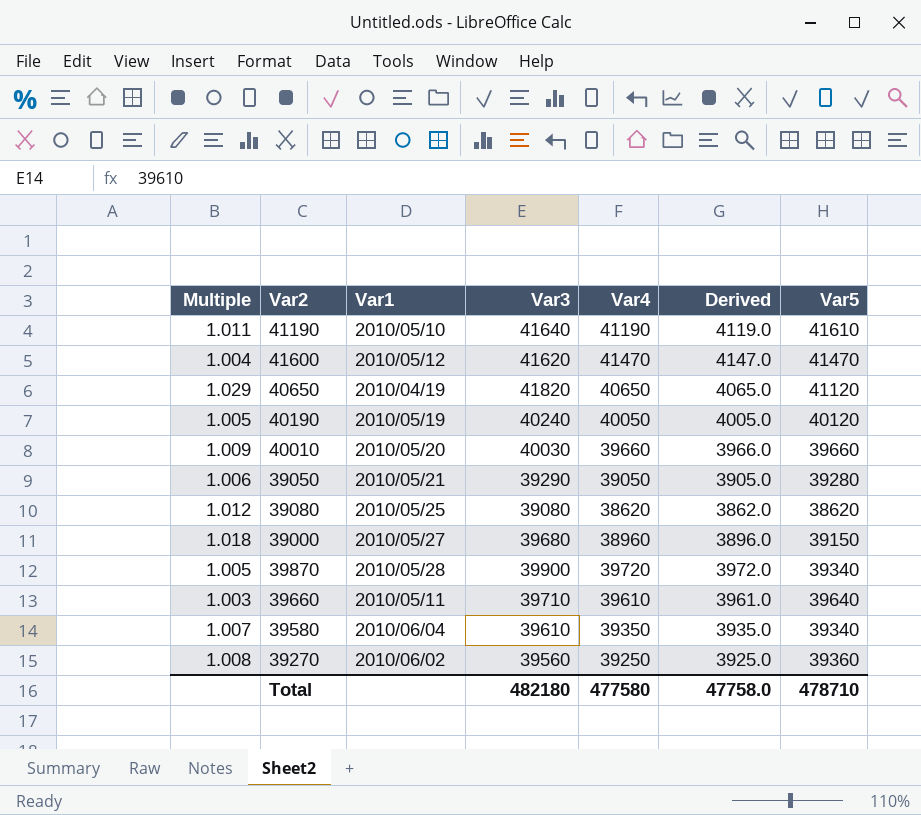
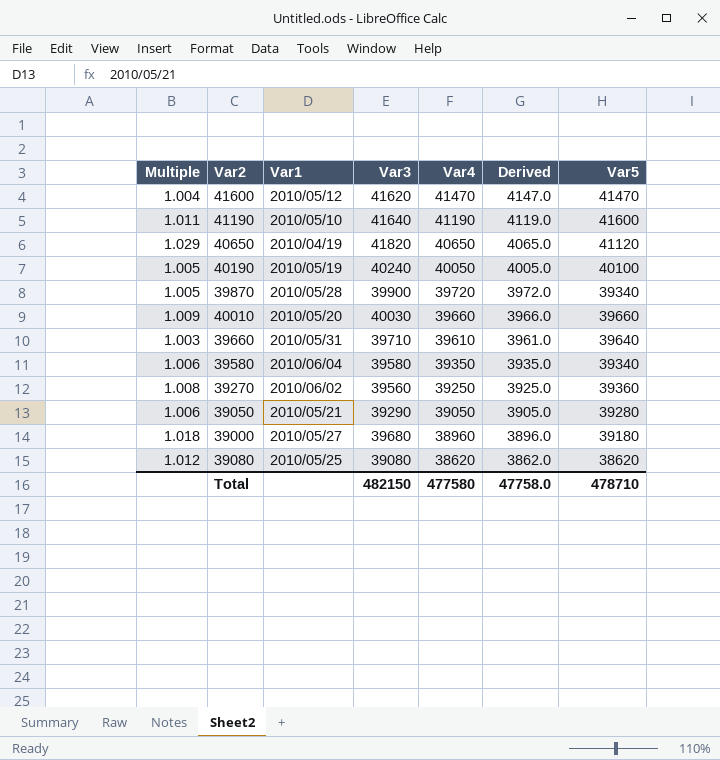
row order: none -> Var4 descending
41190 | Var5: 41610 -> 41600
40190 | Var5: 40120 -> 40100
39660 | Var1: 2010/05/11 -> 2010/05/31
39580 | Multiple: 1.007 -> 1.006
39580 | Var3: 39610 -> 39580
39000 | Var5: 39150 -> 39180
Total | Var3: 482180 -> 482150

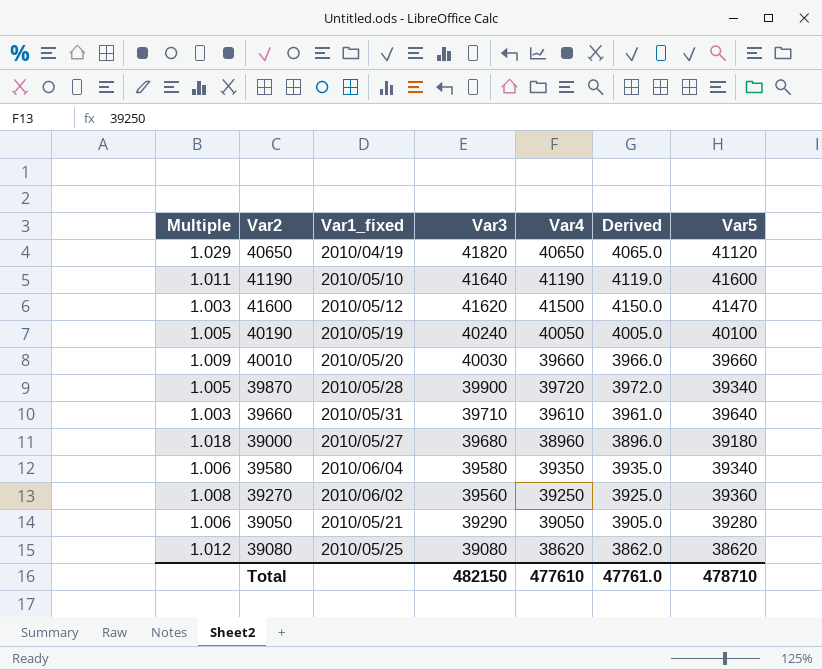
row order: Var4 descending -> Var3 descending
column name: Var1 -> Var1_fixed
41600 | Multiple: 1.004 -> 1.003
41600 | Var4: 41470 -> 41500
41600 | Derived: 4147.0 -> 4150.0
Total | Var4: 477580 -> 477610
Total | Derived: 47758.0 -> 47761.0

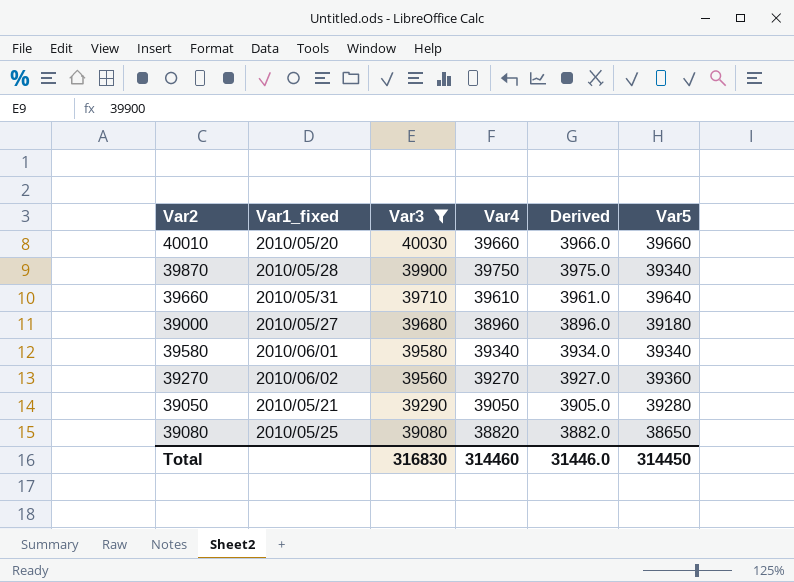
filter: none -> Var3 <= 40030
column Multiple | formula: [Var3] / [Var4] -> none
39870 | Var4: 39720 -> 39750
39870 | Derived: 3972.0 -> 3975.0
39580 | Var1_fixed: 2010/06/04 -> 2010/06/01
39580 | Var4: 39350 -> 39340
39580 | Derived: 3935.0 -> 3934.0
39270 | Var4: 39250 -> 39270
39270 | Derived: 3925.0 -> 3927.0
39080 | Var4: 38620 -> 38820
39080 | Derived: 3862.0 -> 3882.0
39080 | Var5: 38620 -> 38650
Total | Var3: 482150 -> 316830
Total | Var4: 477610 -> 314460
Total | Derived: 47761.0 -> 31446.0
Total | Var5: 478710 -> 314450

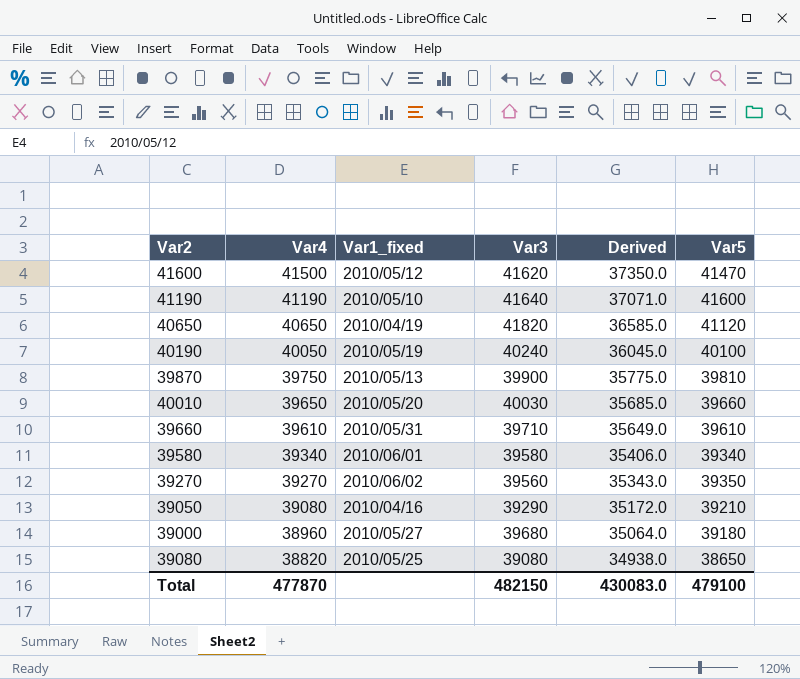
filter: Var3 <= 40030 -> none
row order: Var3 descending -> Var4 descending
column Var4 | position: 4 -> 2
column Derived | formula: [Var4] * 0.1 -> [Var4] * 0.9
39870 | Var1_fixed: 2010/05/28 -> 2010/05/13
39870 | Var5: 39340 -> 39810
40010 | Var4: 39660 -> 39650
39660 | Var5: 39640 -> 39610
39270 | Var5: 39360 -> 39350
39050 | Var4: 39050 -> 39080
39050 | Var1_fixed: 2010/05/21 -> 2010/04/16
39050 | Var5: 39280 -> 39210
Total | Var4: 314460 -> 477870
Total | Var3: 316830 -> 482150
Total | Derived: 31446.0 -> 430083.0
Total | Var5: 314450 -> 479100

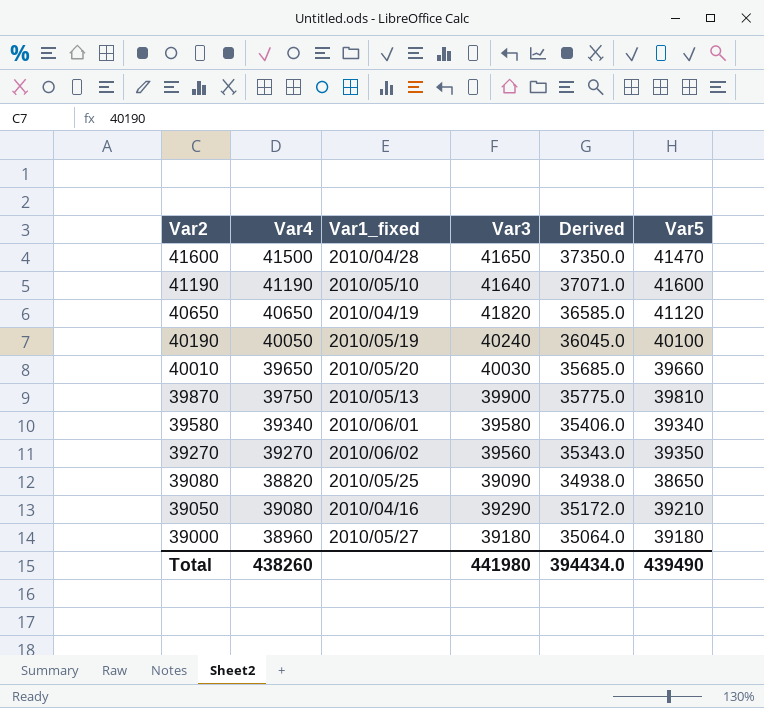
row order: Var4 descending -> Var2 descending
row 39660: 39610 | 2010/05/31 | 39710 | 35649.0 | 39610 -> none
41600 | Var1_fixed: 2010/05/12 -> 2010/04/28
41600 | Var3: 41620 -> 41650
39080 | Var3: 39080 -> 39090
39000 | Var3: 39680 -> 39180
Total | Var4: 477870 -> 438260
Total | Var3: 482150 -> 441980
Total | Derived: 430083.0 -> 394434.0
Total | Var5: 479100 -> 439490

